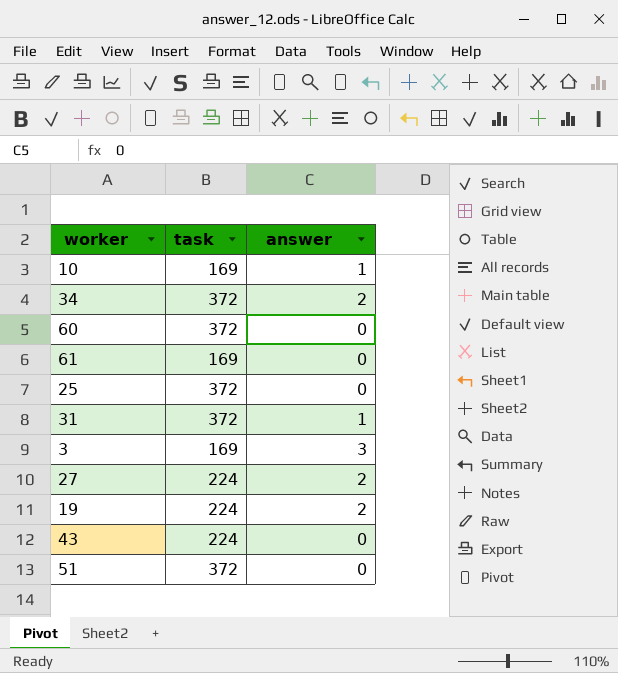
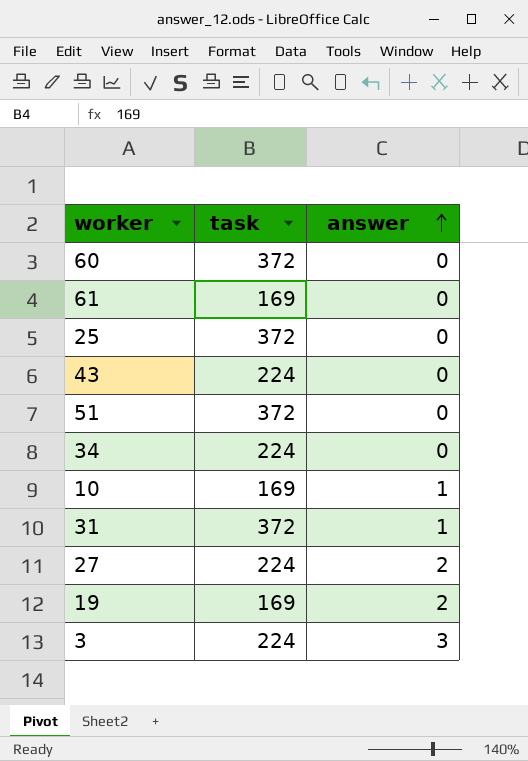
row order: none -> answer ascending
34 | task: 372 -> 224
34 | answer: 2 -> 0
19 | task: 224 -> 169
3 | task: 169 -> 224

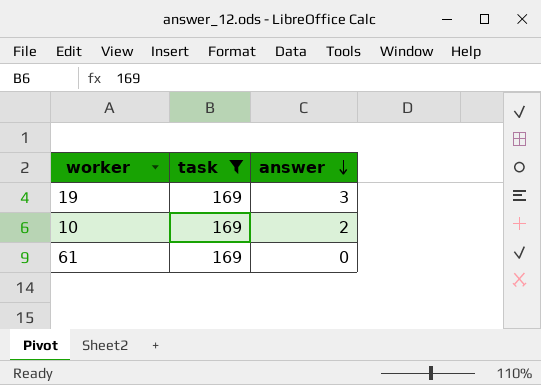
filter: none -> task = 169
row order: answer ascending -> answer descending
19 | answer: 2 -> 3
10 | answer: 1 -> 2

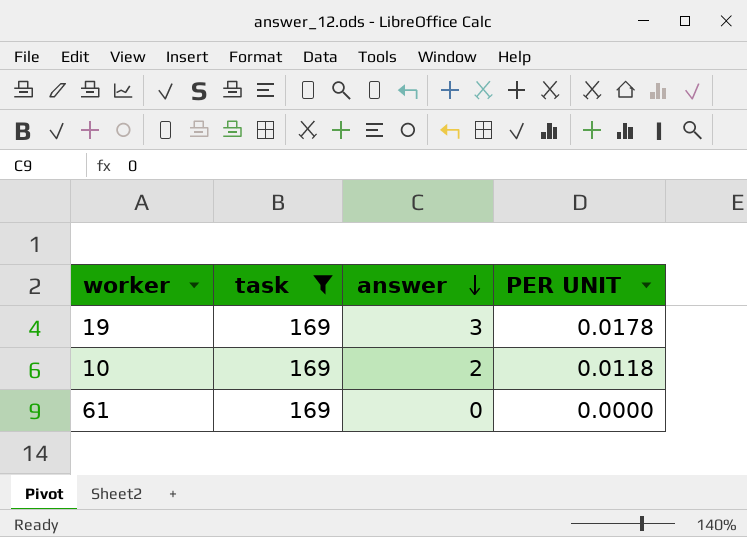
column PER UNIT | formula: none -> [answer] / [task]

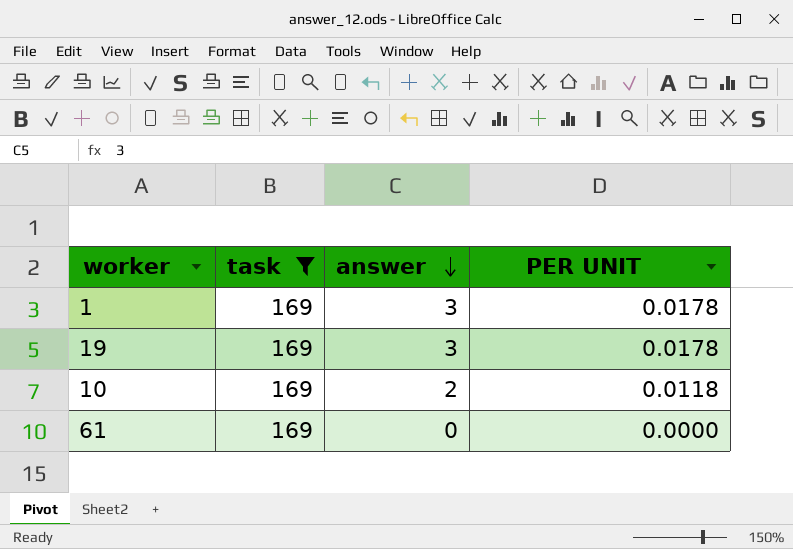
row 1: none -> 169 | 3 | 0.0178

